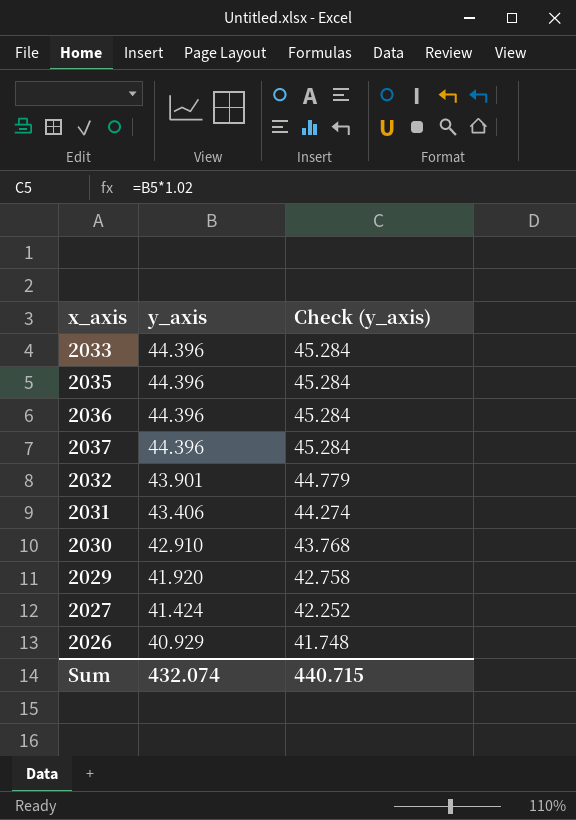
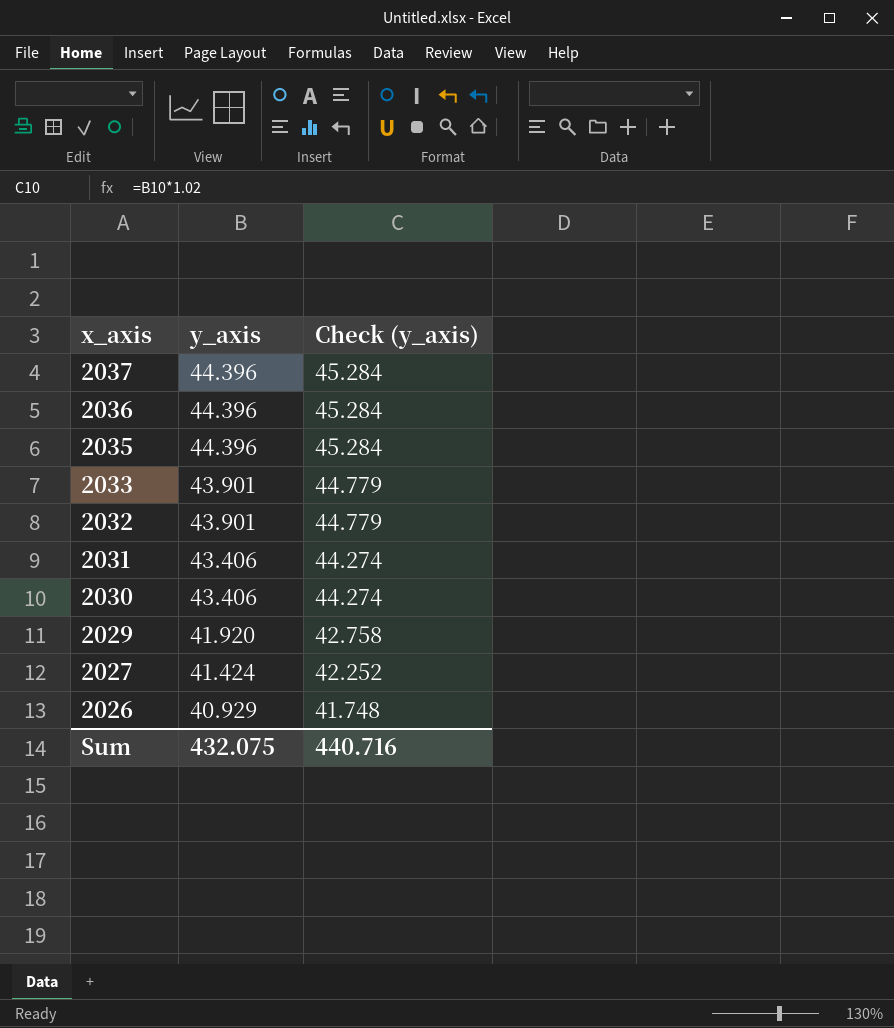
row order: y_axis descending -> x_axis descending
2033 | y_axis: 44.396 -> 43.901
2033 | Check (y_axis): 45.284 -> 44.779
2030 | y_axis: 42.910 -> 43.406
2030 | Check (y_axis): 43.768 -> 44.274
Sum | y_axis: 432.074 -> 432.075
Sum | Check (y_axis): 440.715 -> 440.716

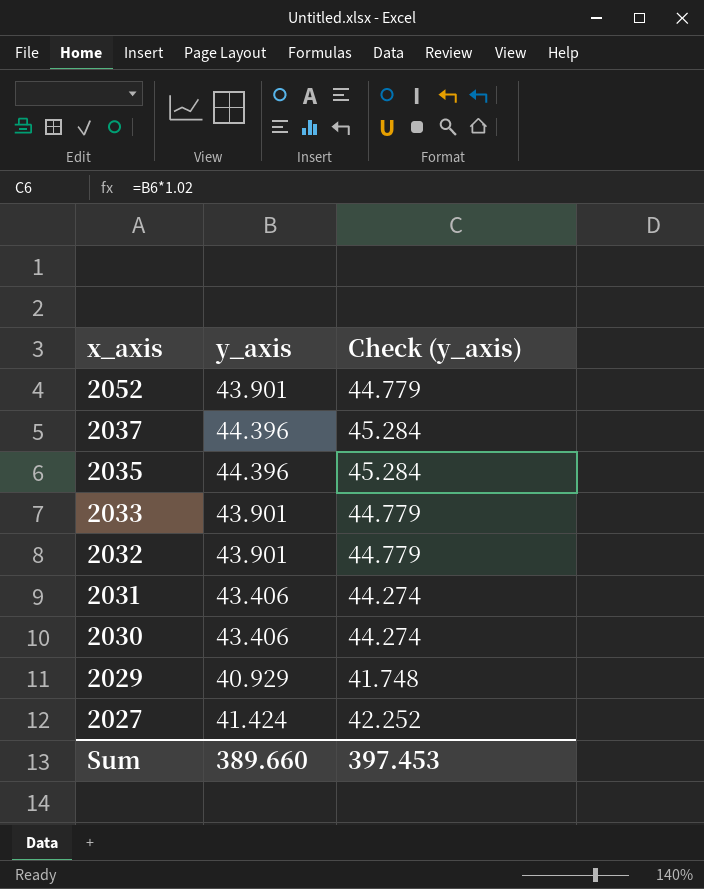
row 2036: 44.396 | 45.284 -> none
row 2026: 40.929 | 41.748 -> none
row 2052: none -> 43.901 | 44.779
2029 | y_axis: 41.920 -> 40.929
2029 | Check (y_axis): 42.758 -> 41.748
Sum | y_axis: 432.075 -> 389.660
Sum | Check (y_axis): 440.716 -> 397.453

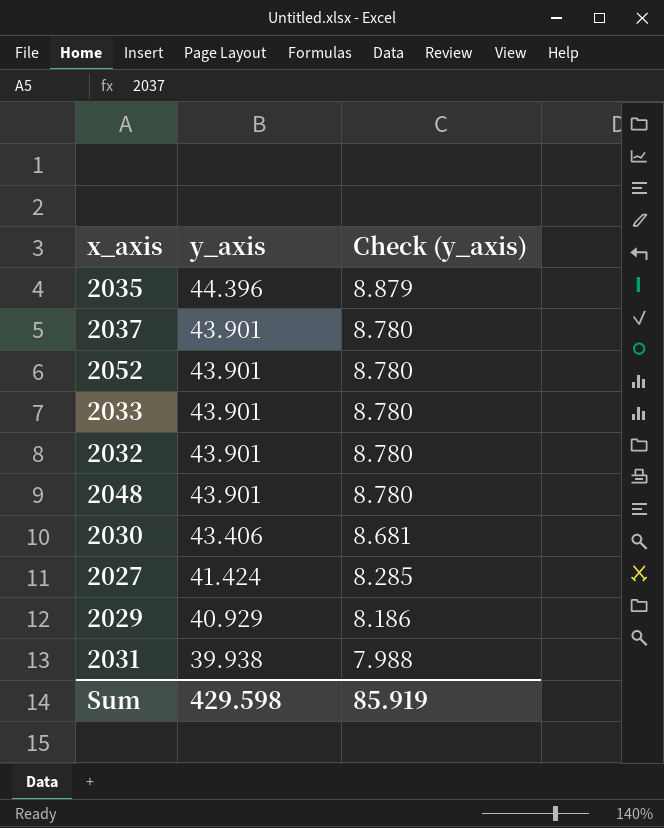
row order: x_axis descending -> y_axis descending
column Check (y_axis) | formula: [y_axis] * 1.02 -> [y_axis] * 0.2
2037 | y_axis: 44.396 -> 43.901
row 2048: none -> 43.901 | 8.780
2031 | y_axis: 43.406 -> 39.938
Sum | y_axis: 389.660 -> 429.598
Sum | Check (y_axis): 397.453 -> 85.919

